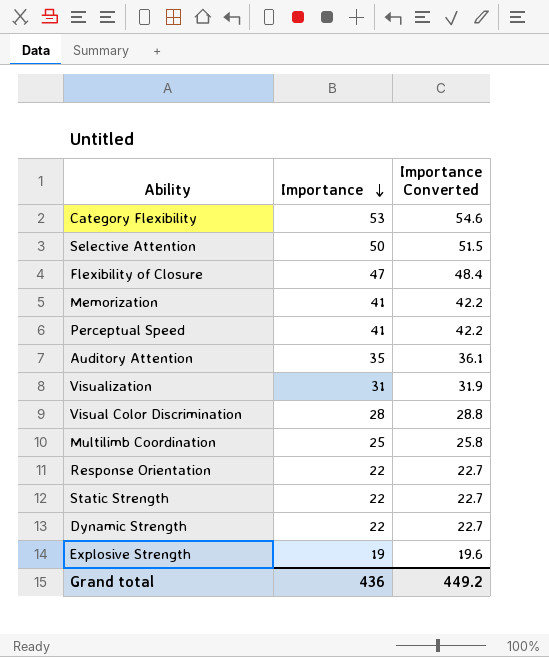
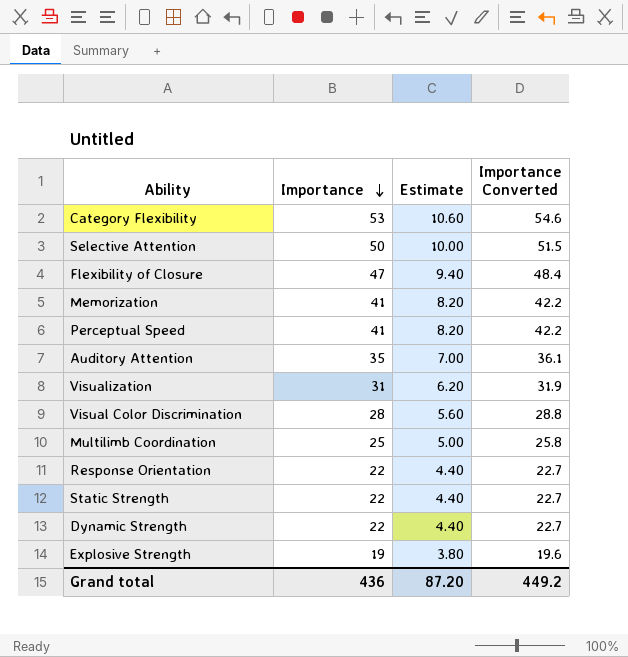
column Estimate | formula: none -> [Importance] * 0.2

